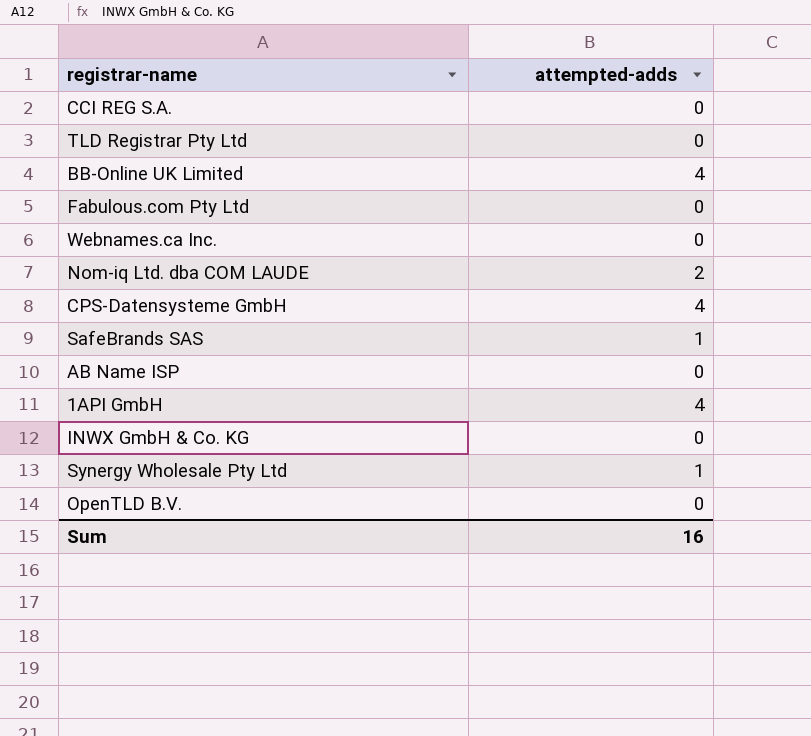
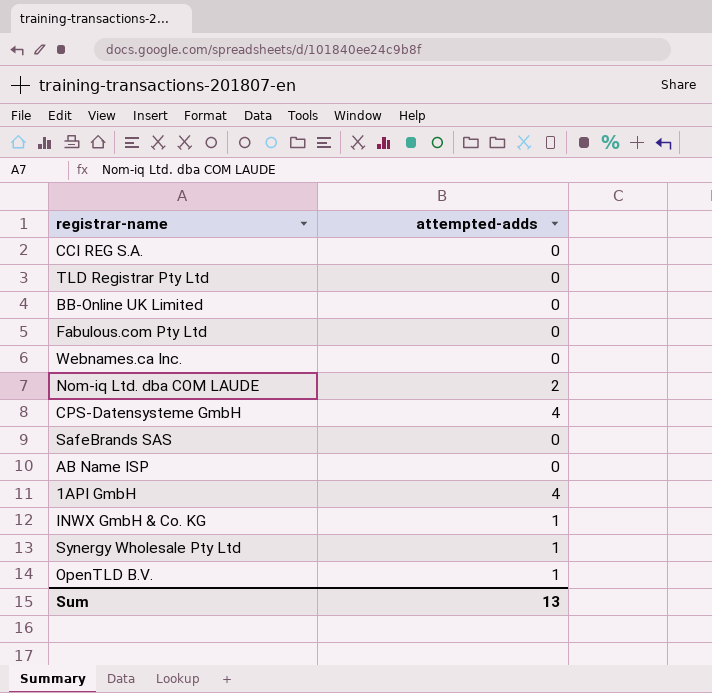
BB-Online UK Limited | attempted-adds: 4 -> 0
SafeBrands SAS | attempted-adds: 1 -> 0
INWX GmbH & Co. KG | attempted-adds: 0 -> 1
OpenTLD B.V. | attempted-adds: 0 -> 1
Sum | attempted-adds: 16 -> 13

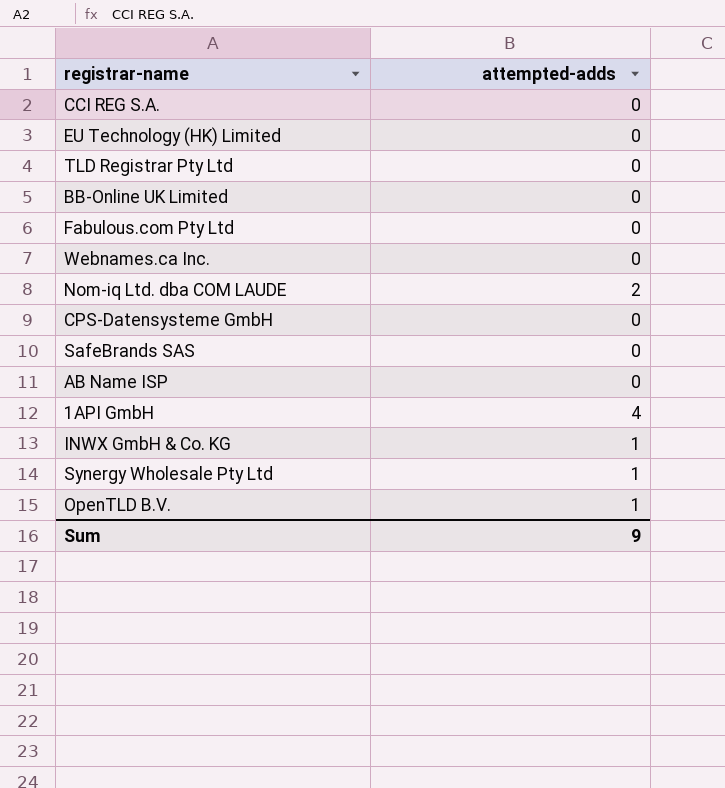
row EU Technology (HK) Limited: none -> 0
CPS-Datensysteme GmbH | attempted-adds: 4 -> 0
Sum | attempted-adds: 13 -> 9

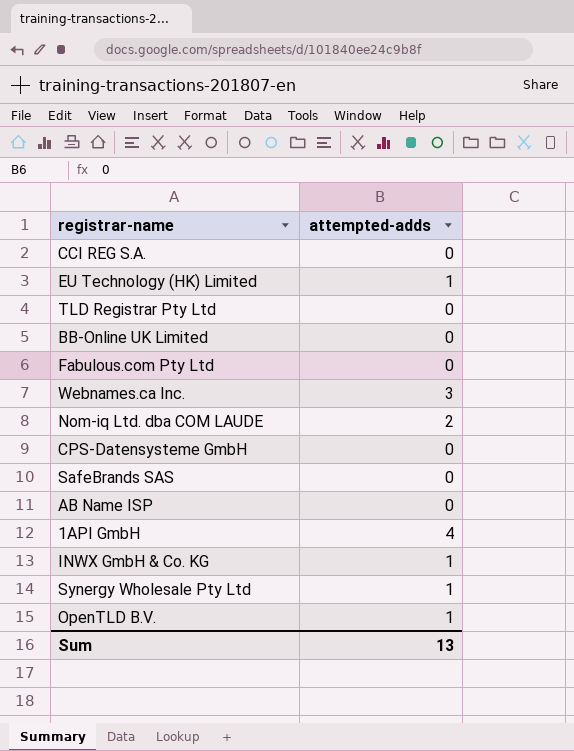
EU Technology (HK) Limited | attempted-adds: 0 -> 1
Webnames.ca Inc. | attempted-adds: 0 -> 3
Sum | attempted-adds: 9 -> 13

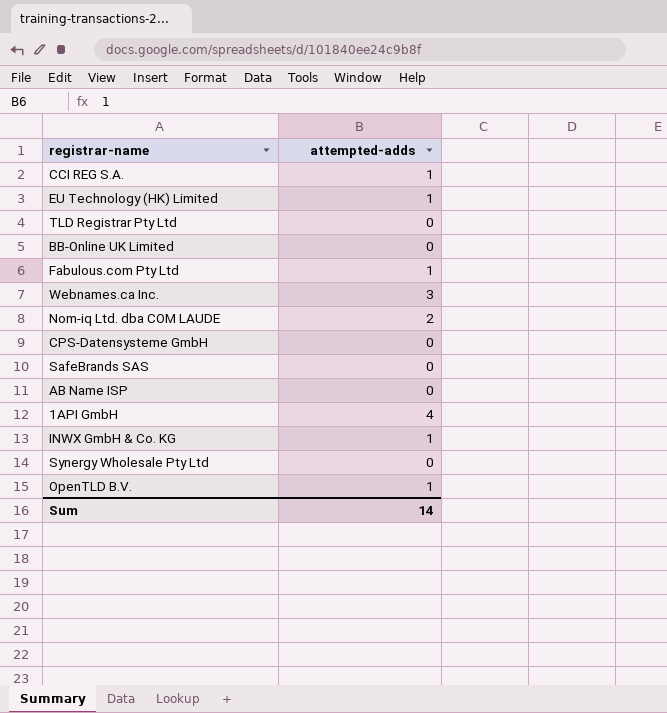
CCI REG S.A. | attempted-adds: 0 -> 1
Fabulous.com Pty Ltd | attempted-adds: 0 -> 1
Synergy Wholesale Pty Ltd | attempted-adds: 1 -> 0
Sum | attempted-adds: 13 -> 14

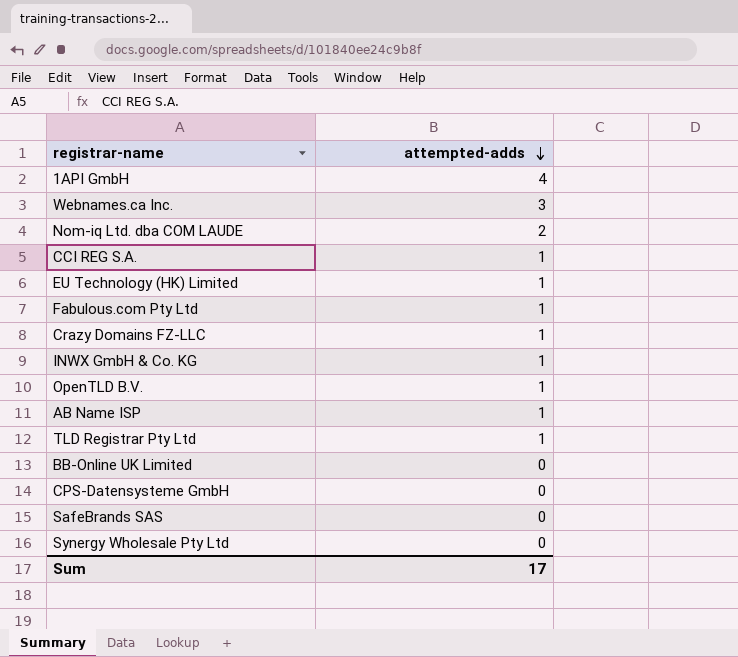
row order: none -> attempted-adds descending
row Crazy Domains FZ-LLC: none -> 1
AB Name ISP | attempted-adds: 0 -> 1
TLD Registrar Pty Ltd | attempted-adds: 0 -> 1
Sum | attempted-adds: 14 -> 17

